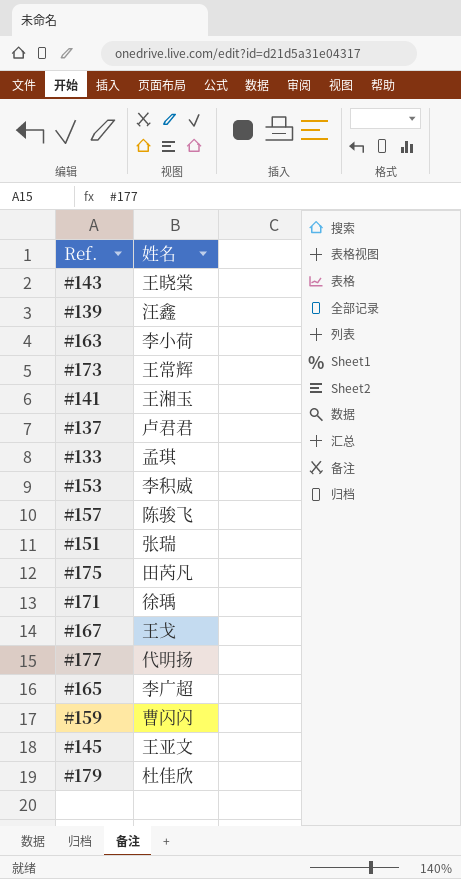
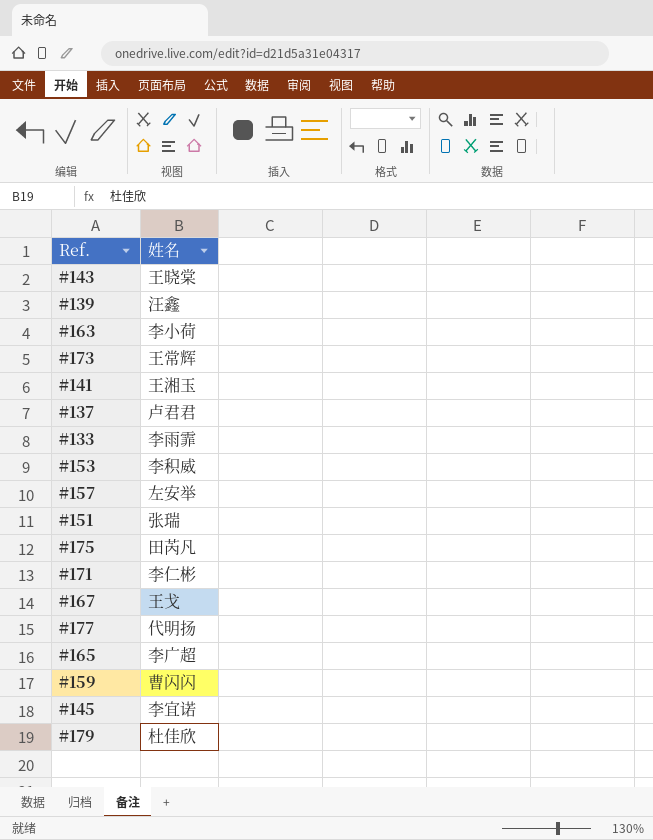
#133 | 姓名: 孟琪 -> 李雨霏
#157 | 姓名: 陈骏飞 -> 左安举
#171 | 姓名: 徐瑀 -> 李仁彬
#145 | 姓名: 王亚文 -> 李宜诺

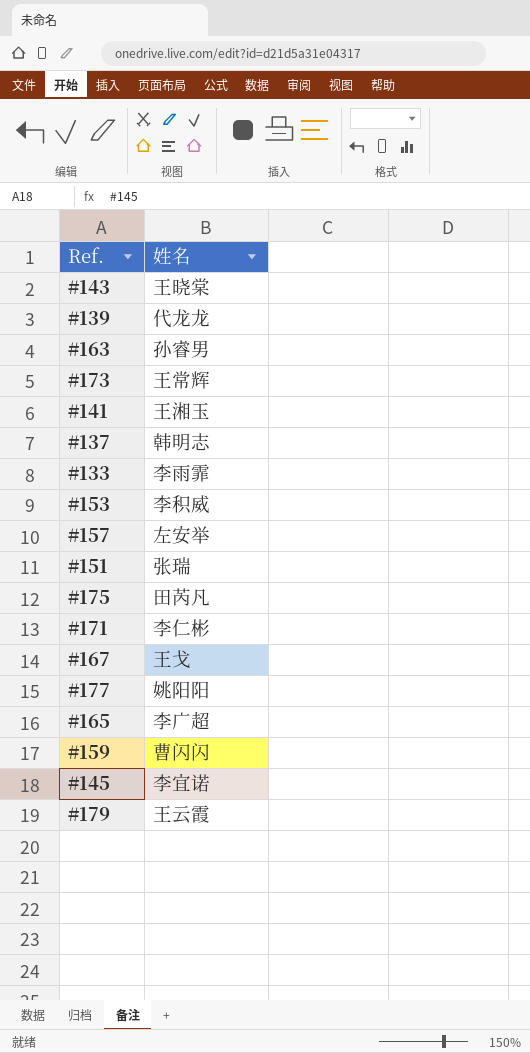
#139 | 姓名: 汪鑫 -> 代龙龙
#163 | 姓名: 李小荷 -> 孙睿男
#137 | 姓名: 卢君君 -> 韩明志
#177 | 姓名: 代明扬 -> 姚阳阳
#179 | 姓名: 杜佳欣 -> 王云霞

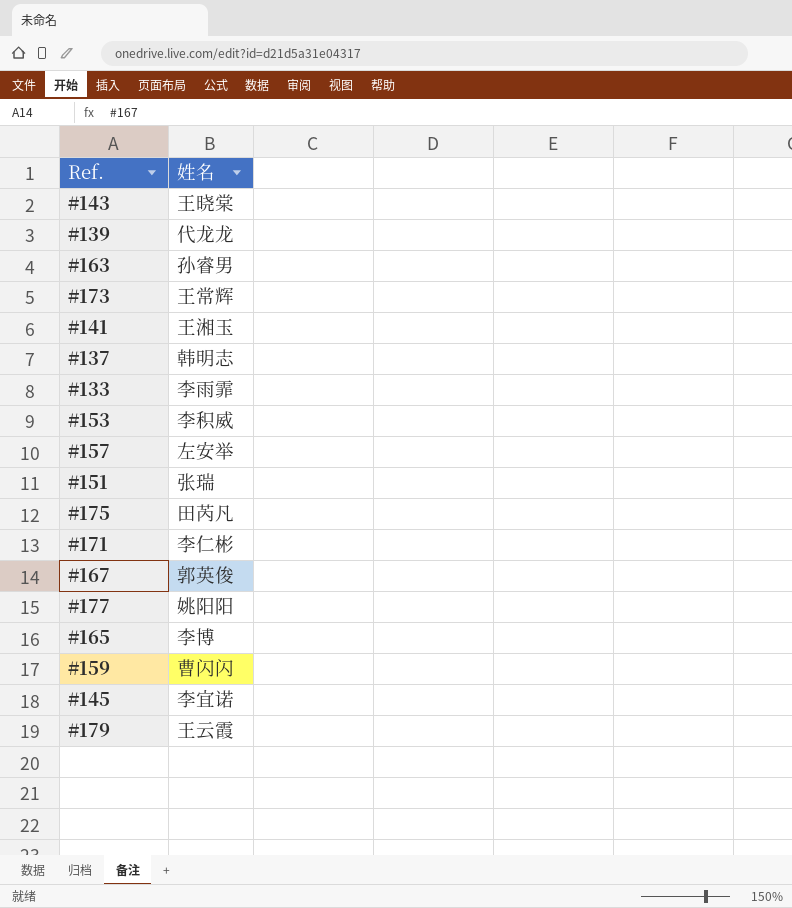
#167 | 姓名: 王戈 -> 郭英俊
#165 | 姓名: 李广超 -> 李博

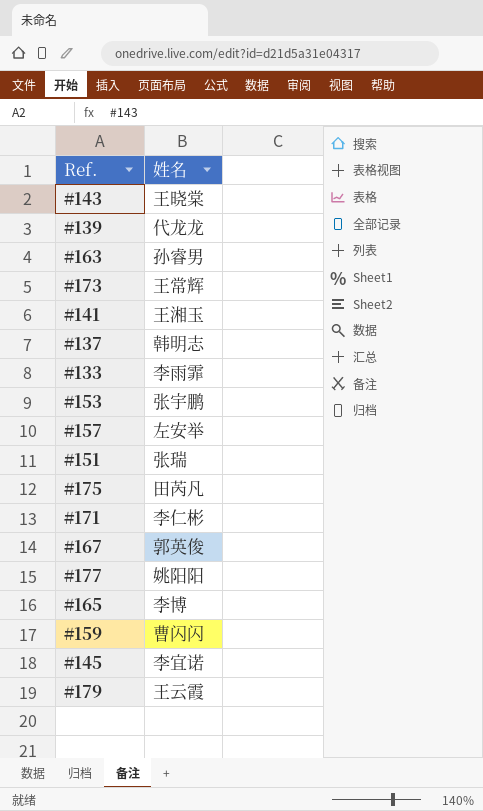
#153 | 姓名: 李积威 -> 张宇鹏

